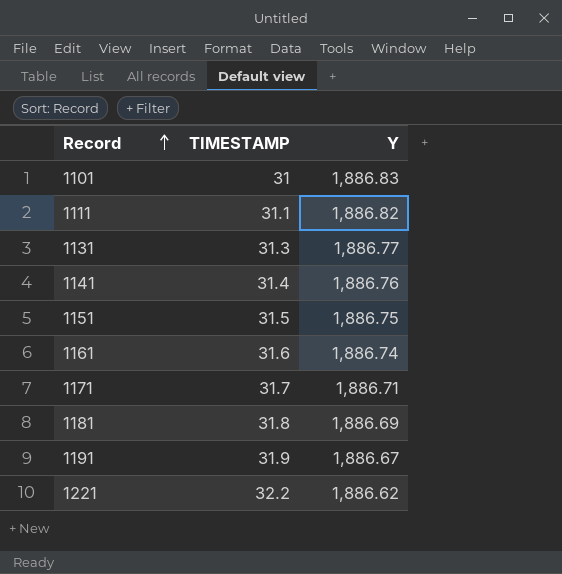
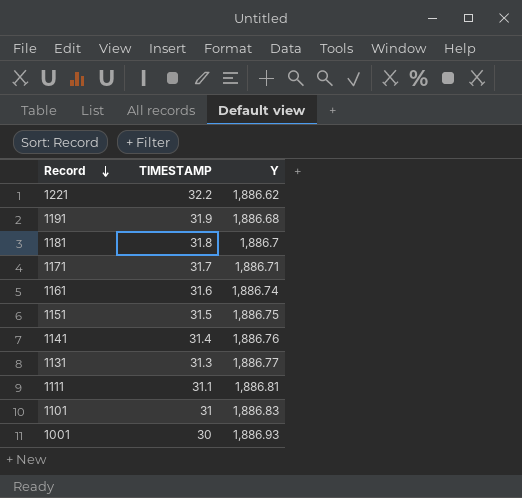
row order: Record ascending -> Record descending
1191 | Y: 1,886.67 -> 1,886.68
1181 | Y: 1,886.69 -> 1,886.7
1111 | Y: 1,886.82 -> 1,886.81
row 1001: none -> 30 | 1,886.93

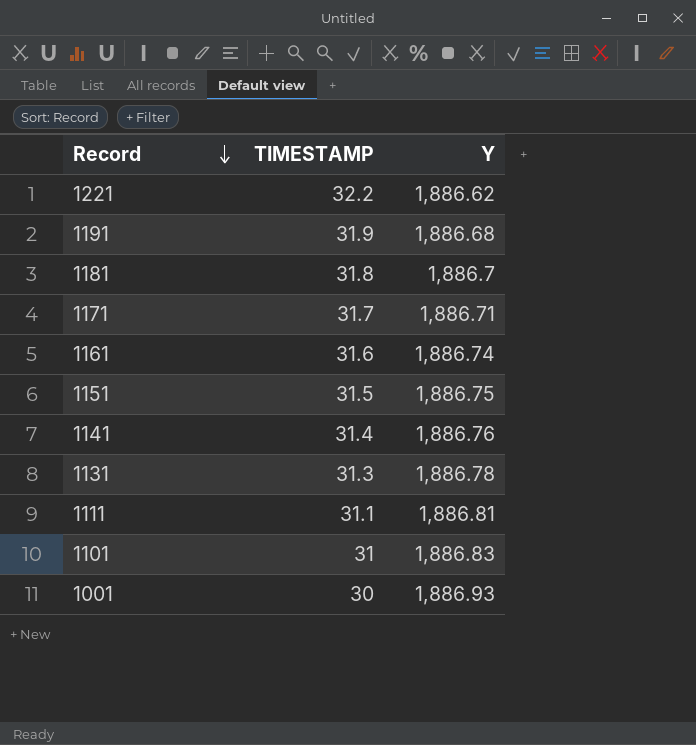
1131 | Y: 1,886.77 -> 1,886.78

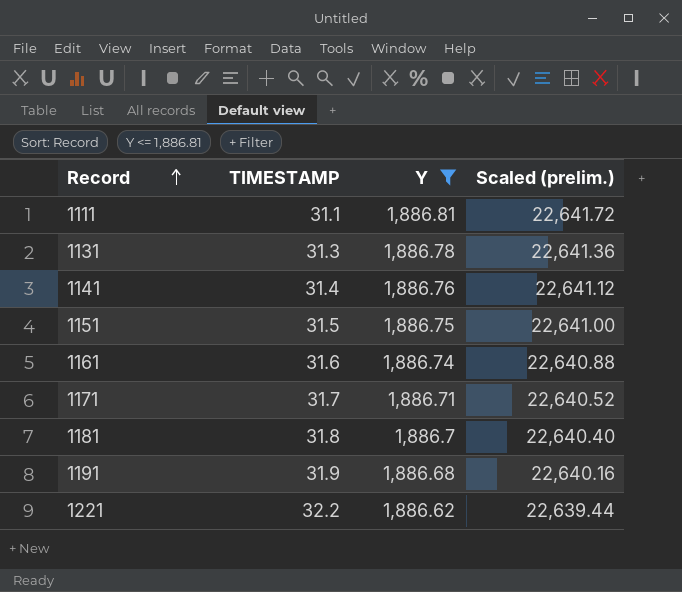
filter: none -> Y <= 1,886.81
row order: Record descending -> Record ascending
column Scaled (prelim.) | formula: none -> [Y] * 12

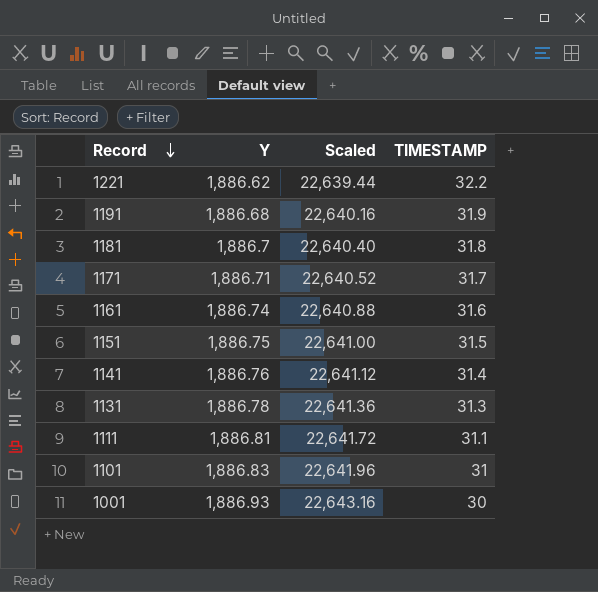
filter: Y <= 1,886.81 -> none
row order: Record ascending -> Record descending
column name: Scaled (prelim.) -> Scaled
column TIMESTAMP | position: 2 -> 4

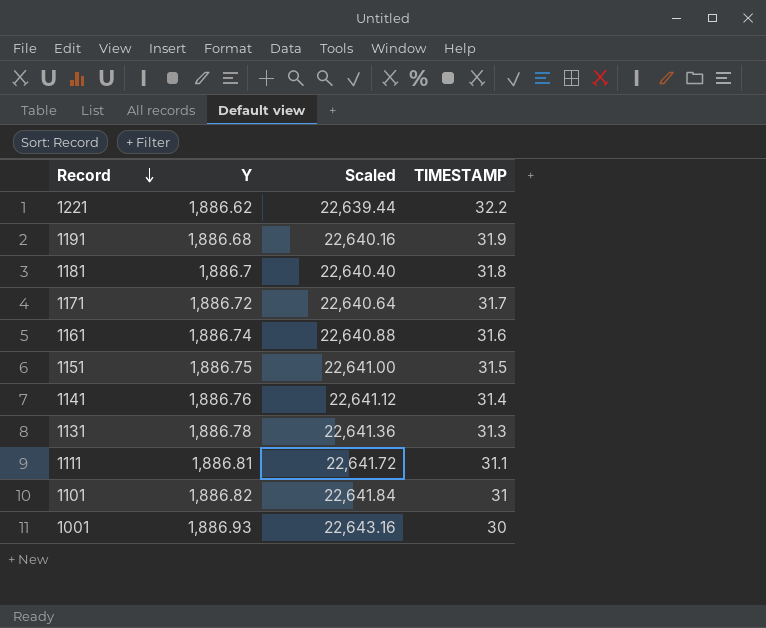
1171 | Y: 1,886.71 -> 1,886.72
1171 | Scaled: 22,640.52 -> 22,640.64
1101 | Y: 1,886.83 -> 1,886.82
1101 | Scaled: 22,641.96 -> 22,641.84

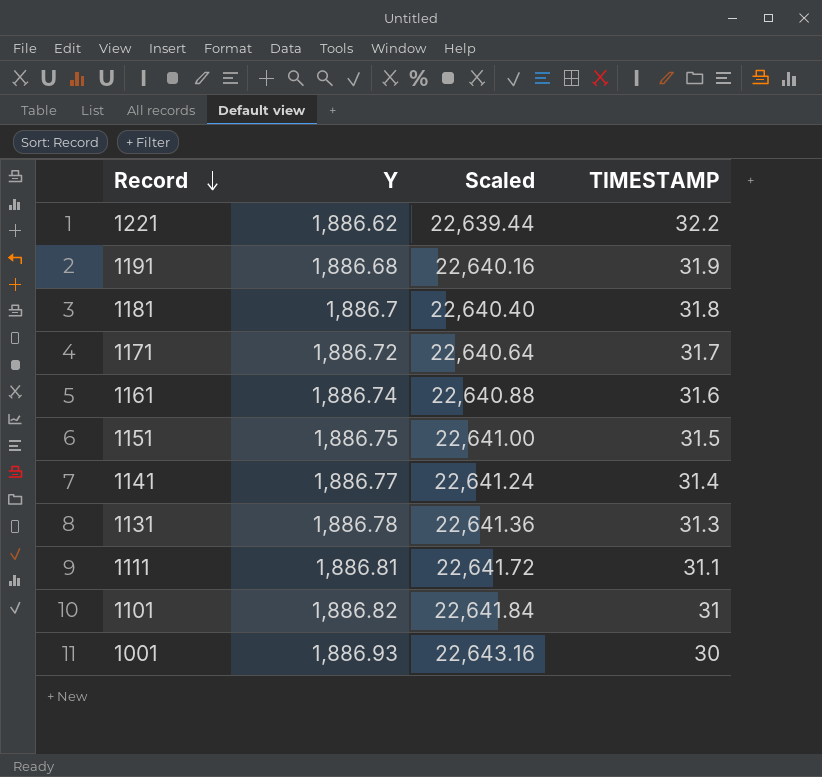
1141 | Y: 1,886.76 -> 1,886.77
1141 | Scaled: 22,641.12 -> 22,641.24

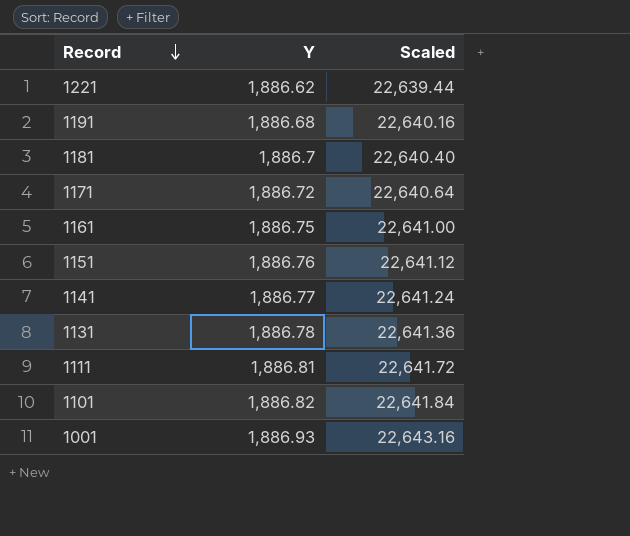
column TIMESTAMP | position: 4 -> none
1161 | Y: 1,886.74 -> 1,886.75
1161 | Scaled: 22,640.88 -> 22,641.00
1151 | Y: 1,886.75 -> 1,886.76
1151 | Scaled: 22,641.00 -> 22,641.12

